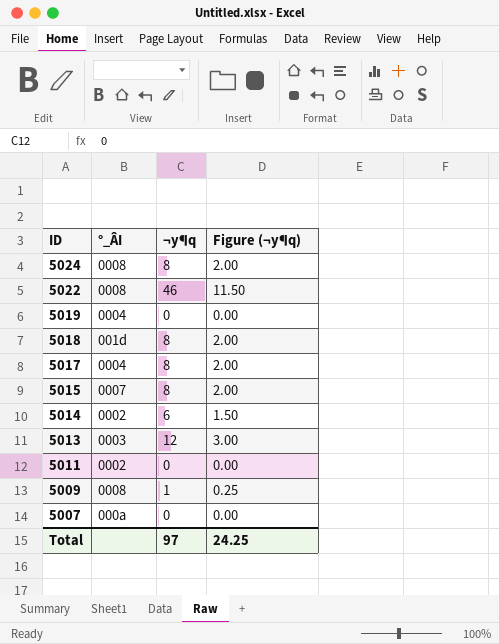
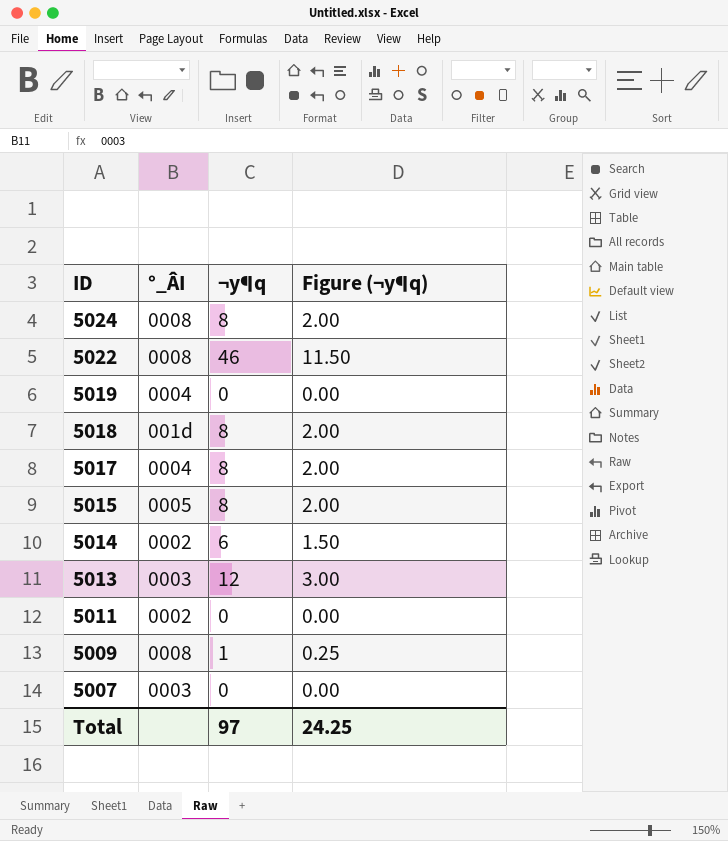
5015 | °_ÂI: 0007 -> 0005
5007 | °_ÂI: 000a -> 0003

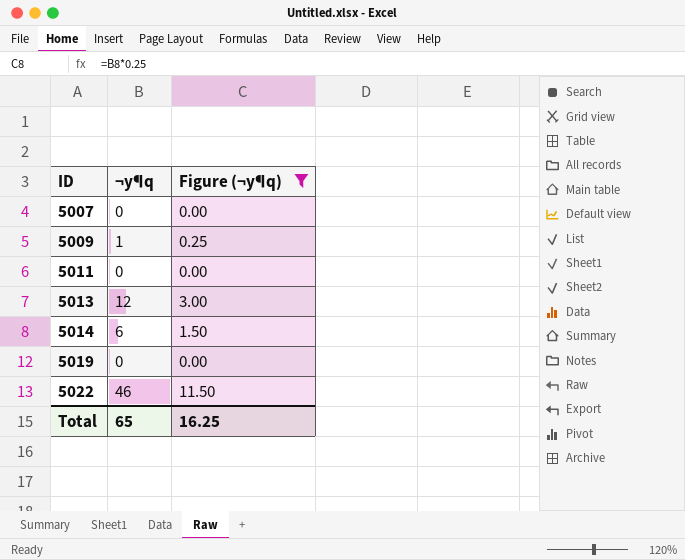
filter: none -> Figure (¬y¶q) != 2.00
row order: ID descending -> ID ascending
column °_ÂI | position: 2 -> none
Total | ¬y¶q: 97 -> 65
Total | Figure (¬y¶q): 24.25 -> 16.25

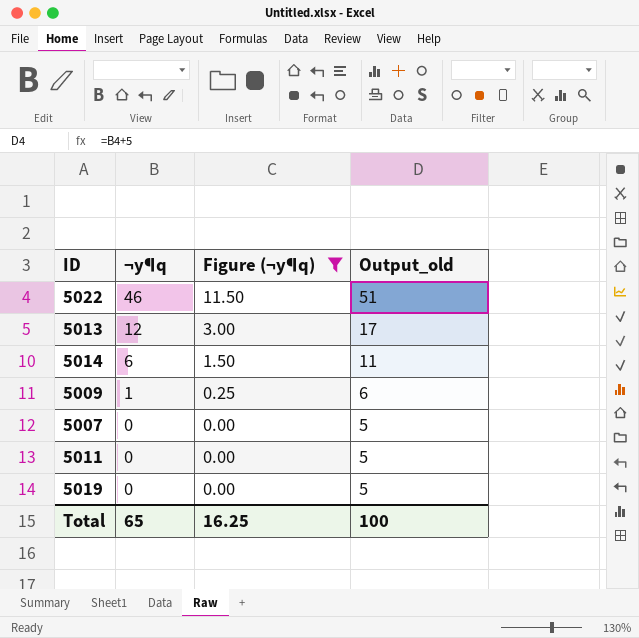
row order: ID ascending -> ¬y¶q descending
column Output_old | formula: none -> [¬y¶q] + 5

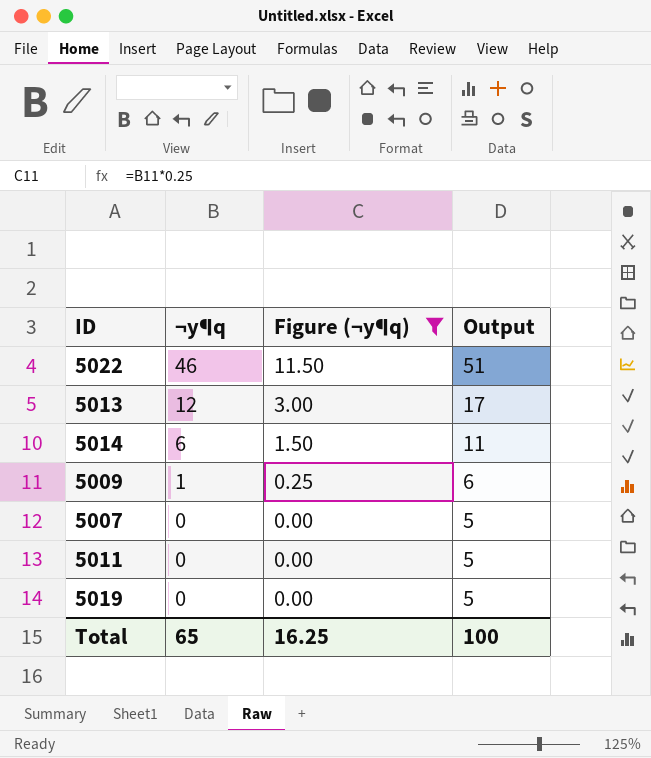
column name: Output_old -> Output

